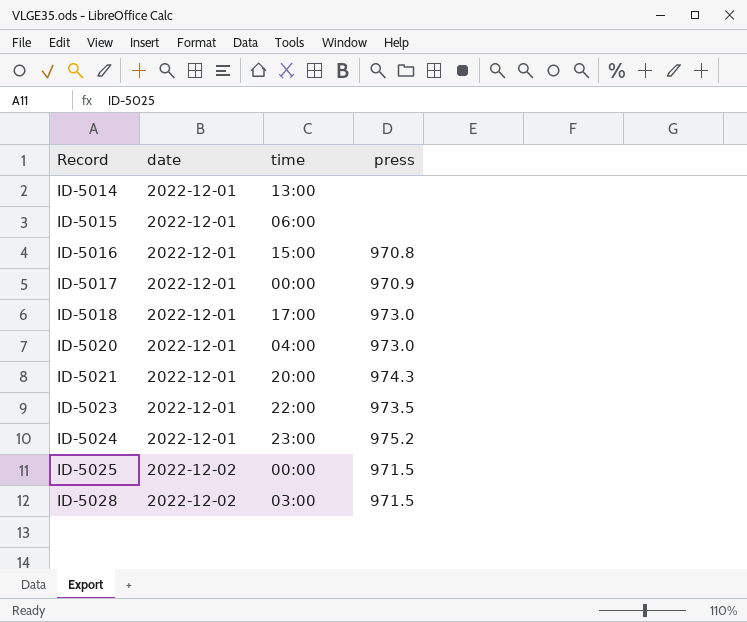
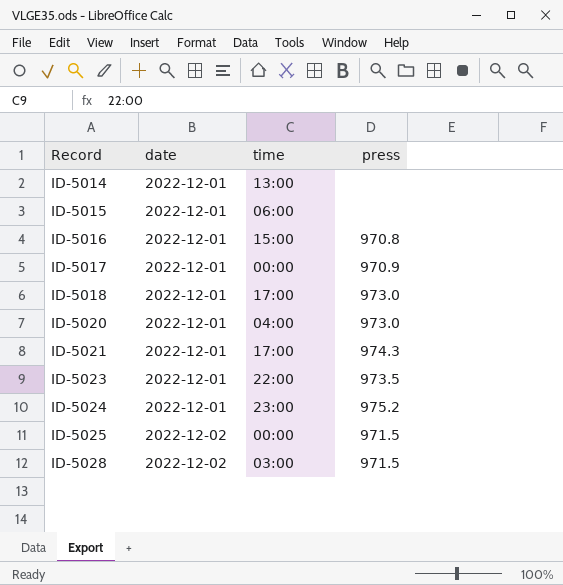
ID-5021 | time: 20:00 -> 17:00

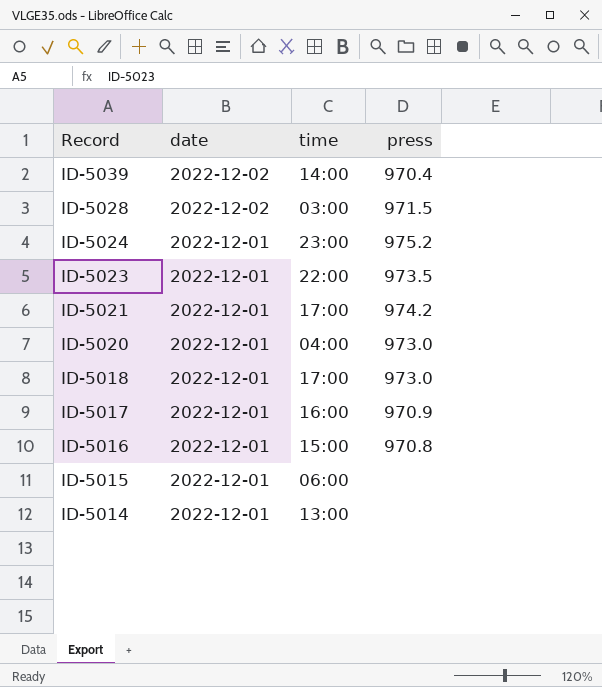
row order: Record ascending -> Record descending
row ID-5025: 2022-12-02 | 00:00 | 971.5 -> none
row ID-5039: none -> 2022-12-02 | 14:00 | 970.4
ID-5021 | press: 974.3 -> 974.2
ID-5017 | time: 00:00 -> 16:00

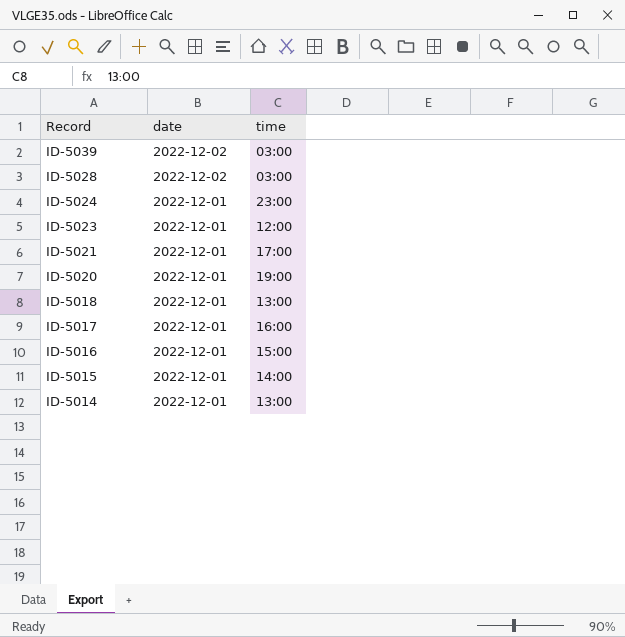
column press | position: 4 -> none
ID-5039 | time: 14:00 -> 03:00
ID-5023 | time: 22:00 -> 12:00
ID-5020 | time: 04:00 -> 19:00
ID-5018 | time: 17:00 -> 13:00
ID-5015 | time: 06:00 -> 14:00

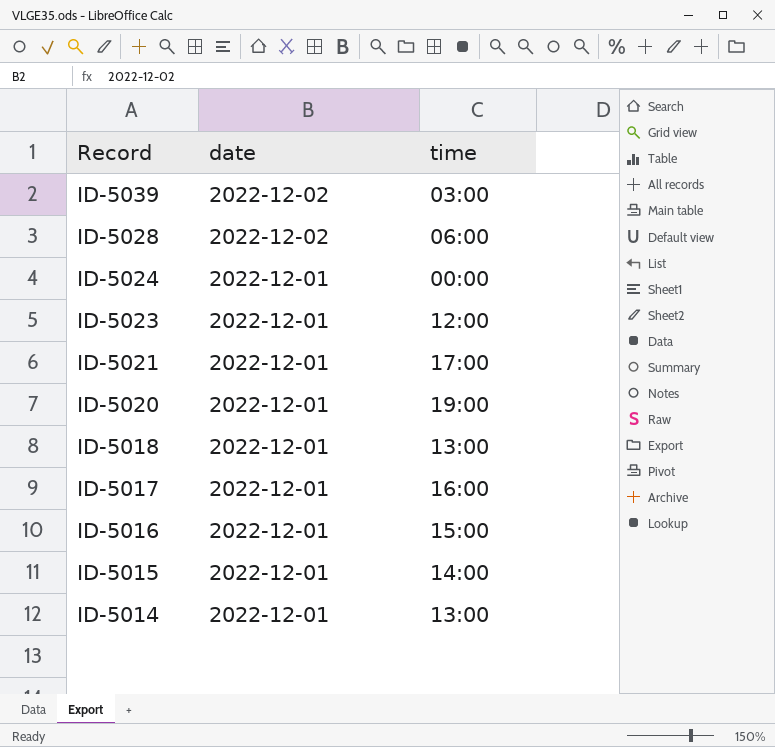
ID-5028 | time: 03:00 -> 06:00
ID-5024 | time: 23:00 -> 00:00

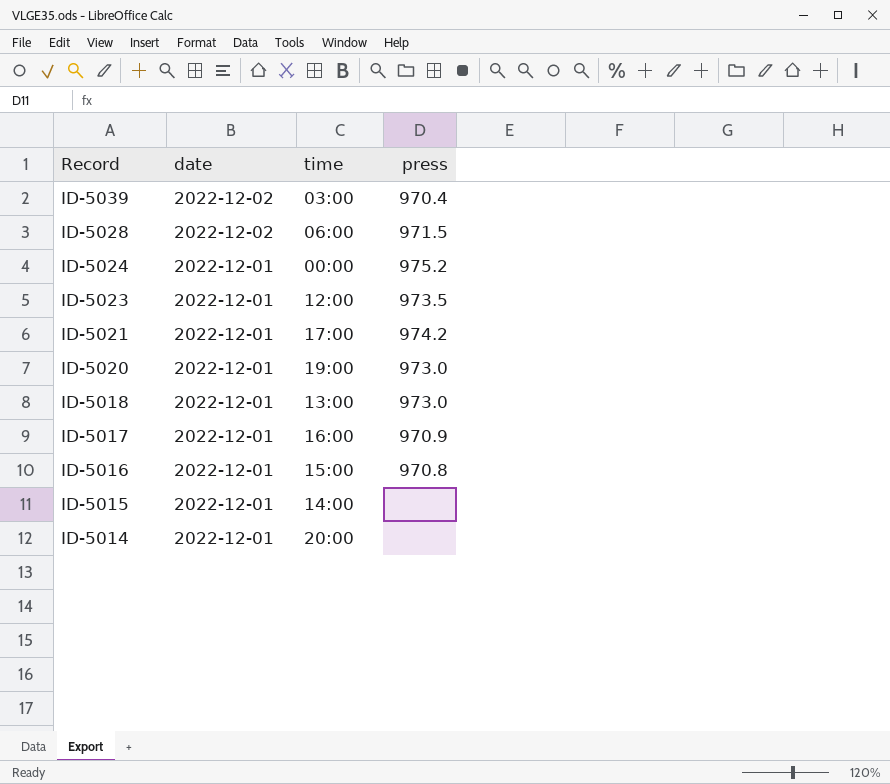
column press | position: none -> 4
ID-5014 | time: 13:00 -> 20:00

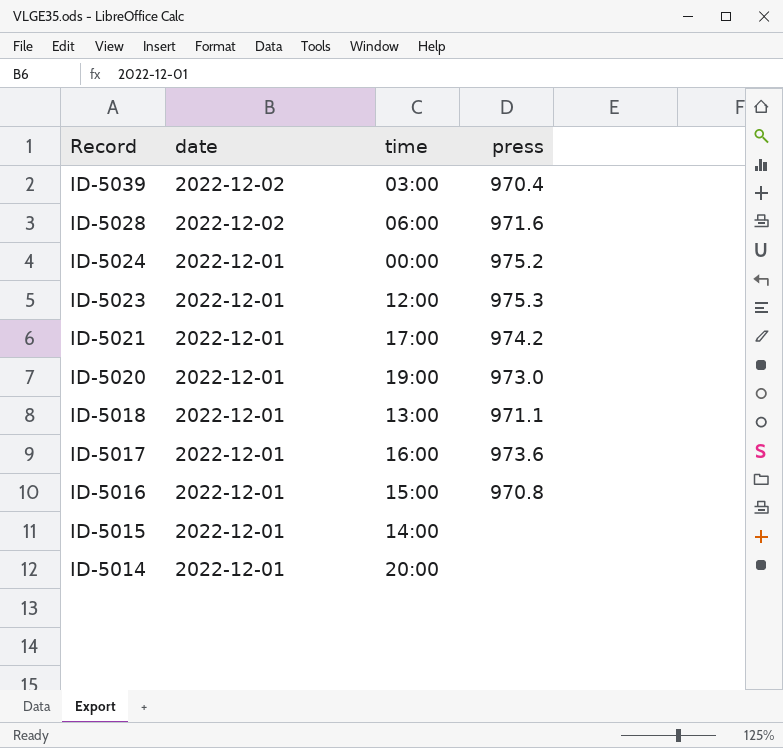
ID-5028 | press: 971.5 -> 971.6
ID-5023 | press: 973.5 -> 975.3
ID-5018 | press: 973.0 -> 971.1
ID-5017 | press: 970.9 -> 973.6

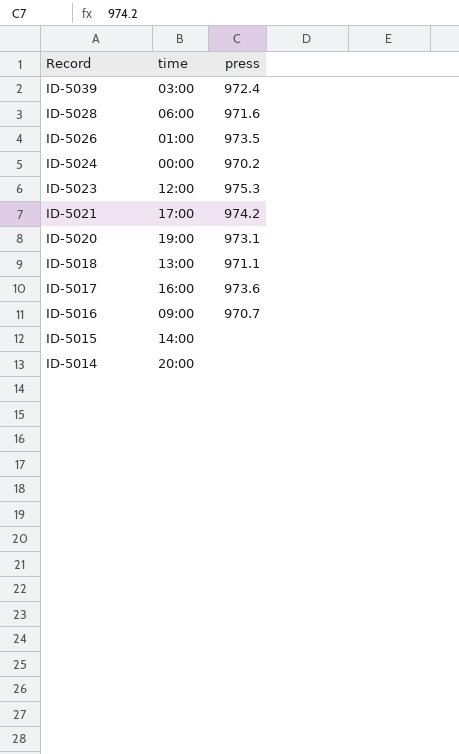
column date | position: 2 -> none
ID-5039 | press: 970.4 -> 972.4
row ID-5026: none -> 01:00 | 973.5
ID-5024 | press: 975.2 -> 970.2
ID-5020 | press: 973.0 -> 973.1
ID-5016 | time: 15:00 -> 09:00
ID-5016 | press: 970.8 -> 970.7

